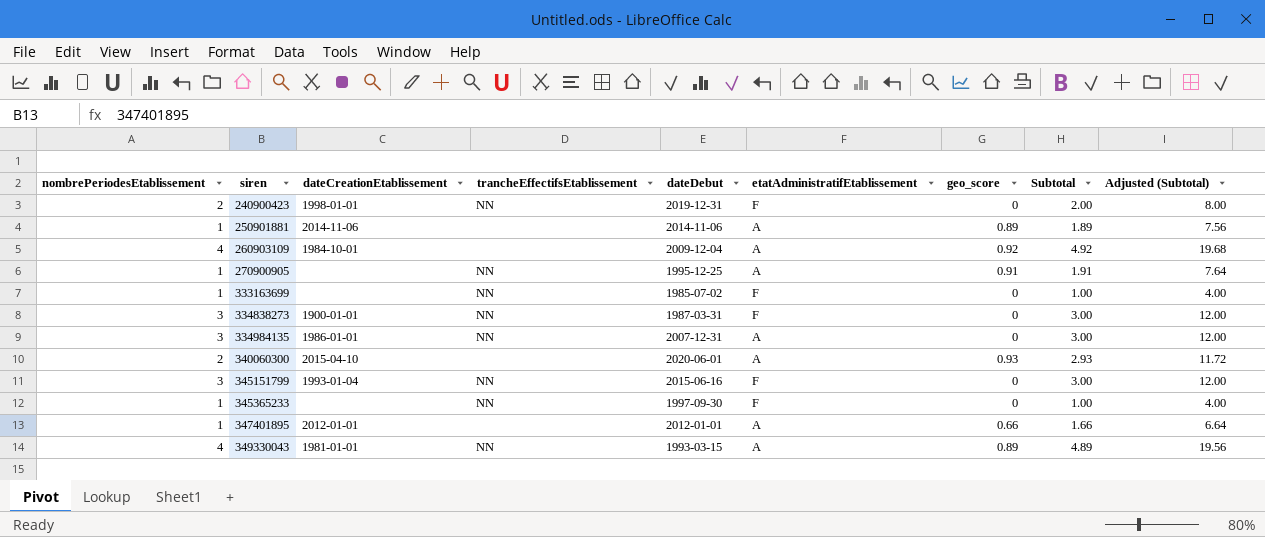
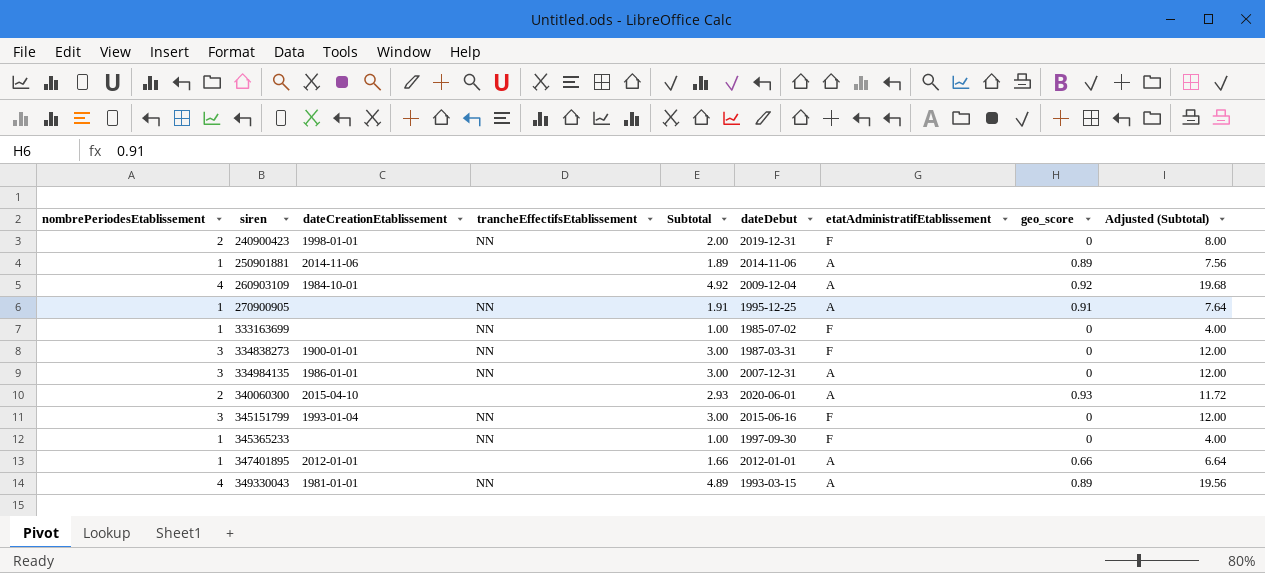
column Subtotal | position: 8 -> 5

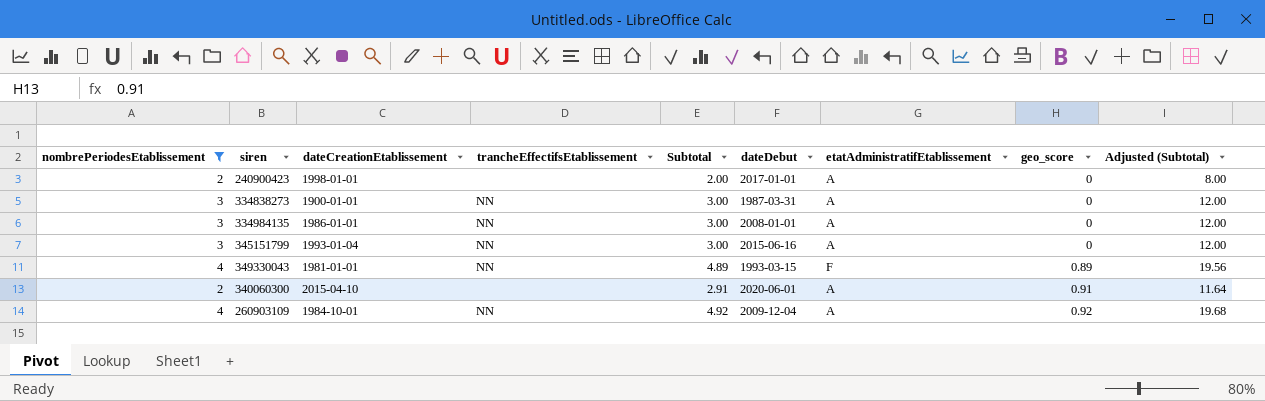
filter: none -> nombrePeriodesEtablissement != 1
row order: siren ascending -> geo_score ascending
240900423 | trancheEffectifsEtablissement: NN -> none
240900423 | dateDebut: 2019-12-31 -> 2017-01-01
240900423 | etatAdministratifEtablissement: F -> A
334838273 | etatAdministratifEtablissement: F -> A
334984135 | dateDebut: 2007-12-31 -> 2008-01-01
345151799 | etatAdministratifEtablissement: F -> A
349330043 | etatAdministratifEtablissement: A -> F
340060300 | Subtotal: 2.93 -> 2.91
340060300 | geo_score: 0.93 -> 0.91
340060300 | Adjusted (Subtotal): 11.72 -> 11.64
260903109 | trancheEffectifsEtablissement: none -> NN

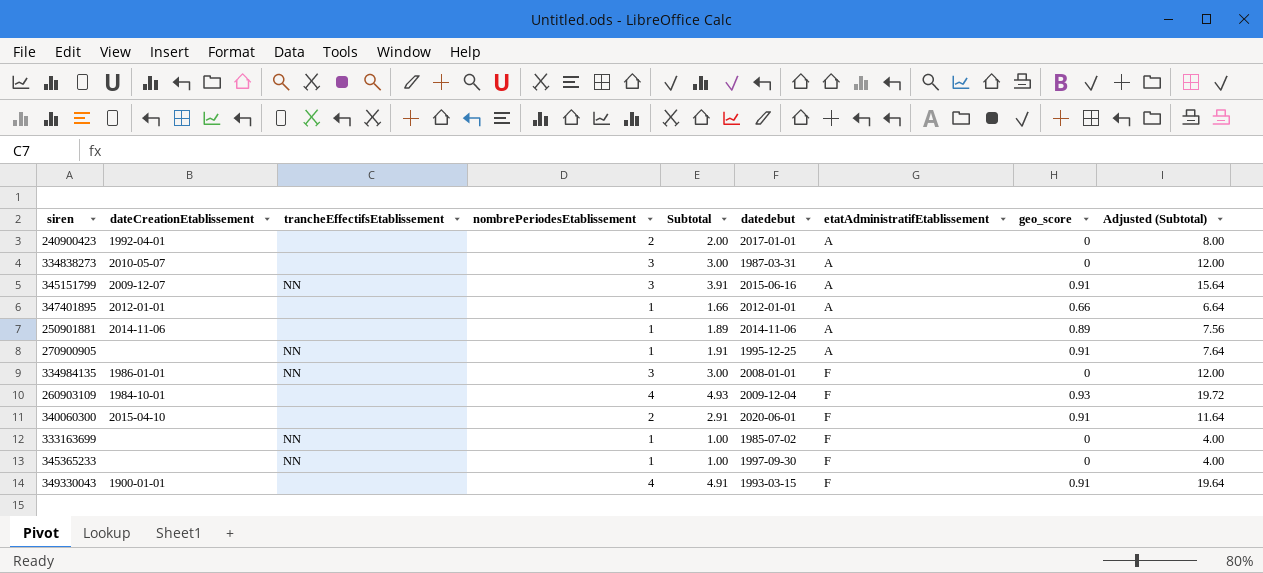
filter: nombrePeriodesEtablissement != 1 -> none
row order: geo_score ascending -> etatAdministratifEtablissement ascending
column nombrePeriodesEtablissement | position: 1 -> 4
column name: dateDebut -> datedebut
240900423 | dateCreationEtablissement: 1998-01-01 -> 1992-04-01
334838273 | dateCreationEtablissement: 1900-01-01 -> 2010-05-07
334838273 | trancheEffectifsEtablissement: NN -> none
345151799 | dateCreationEtablissement: 1993-01-04 -> 2009-12-07
345151799 | Subtotal: 3.00 -> 3.91
345151799 | geo_score: 0 -> 0.91
345151799 | Adjusted (Subtotal): 12.00 -> 15.64
334984135 | etatAdministratifEtablissement: A -> F
260903109 | trancheEffectifsEtablissement: NN -> none
260903109 | Subtotal: 4.92 -> 4.93
260903109 | etatAdministratifEtablissement: A -> F
260903109 | geo_score: 0.92 -> 0.93
260903109 | Adjusted (Subtotal): 19.68 -> 19.72
340060300 | etatAdministratifEtablissement: A -> F
349330043 | dateCreationEtablissement: 1981-01-01 -> 1900-01-01
349330043 | trancheEffectifsEtablissement: NN -> none
349330043 | Subtotal: 4.89 -> 4.91
349330043 | geo_score: 0.89 -> 0.91
349330043 | Adjusted (Subtotal): 19.56 -> 19.64

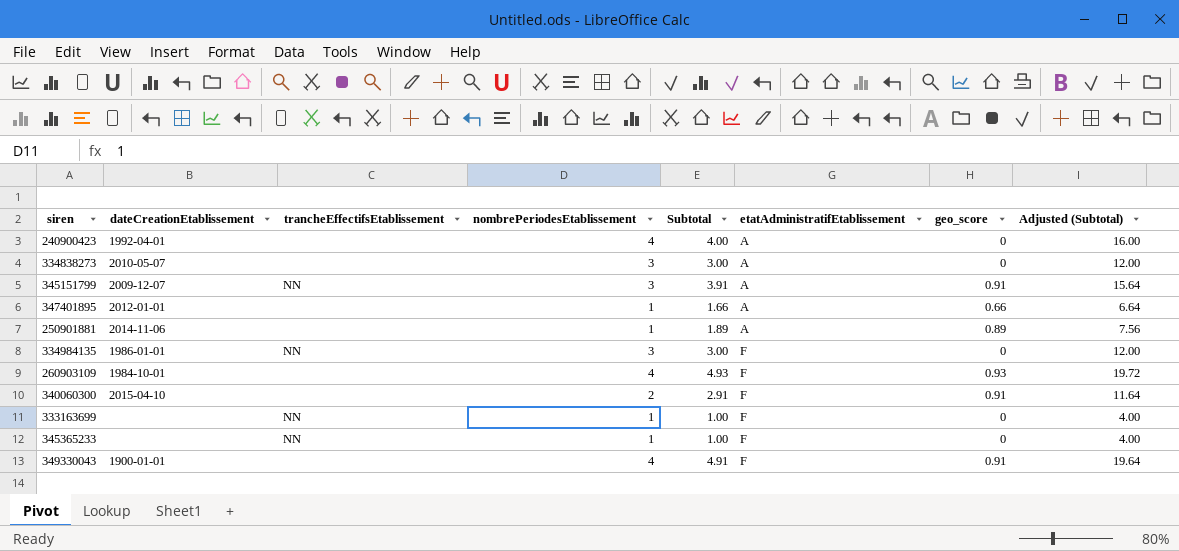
column datedebut | position: 6 -> none
row 270900905: none | NN | 1 | 1.91 | 1995-12-25 | A | 0.91 | 7.64 -> none
240900423 | nombrePeriodesEtablissement: 2 -> 4
240900423 | Subtotal: 2.00 -> 4.00
240900423 | Adjusted (Subtotal): 8.00 -> 16.00

